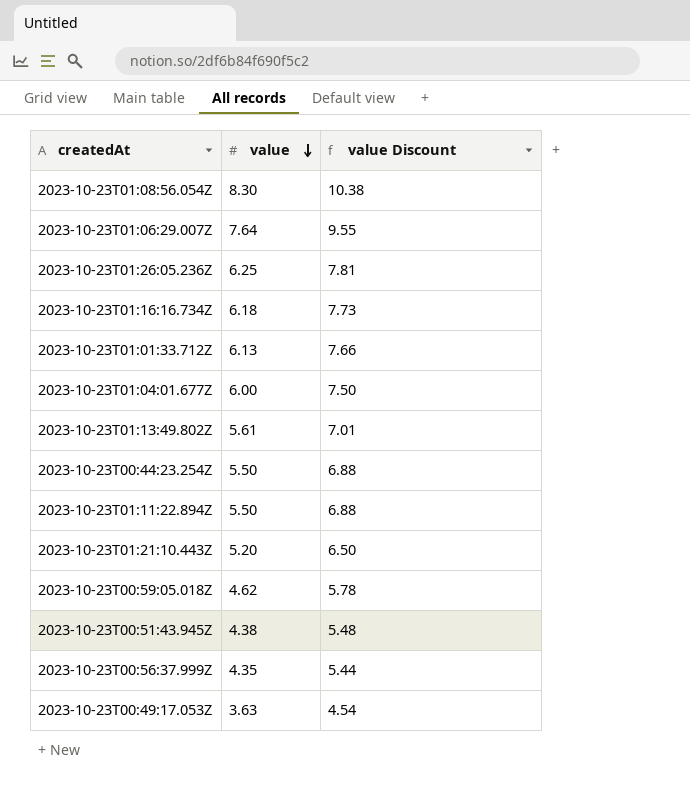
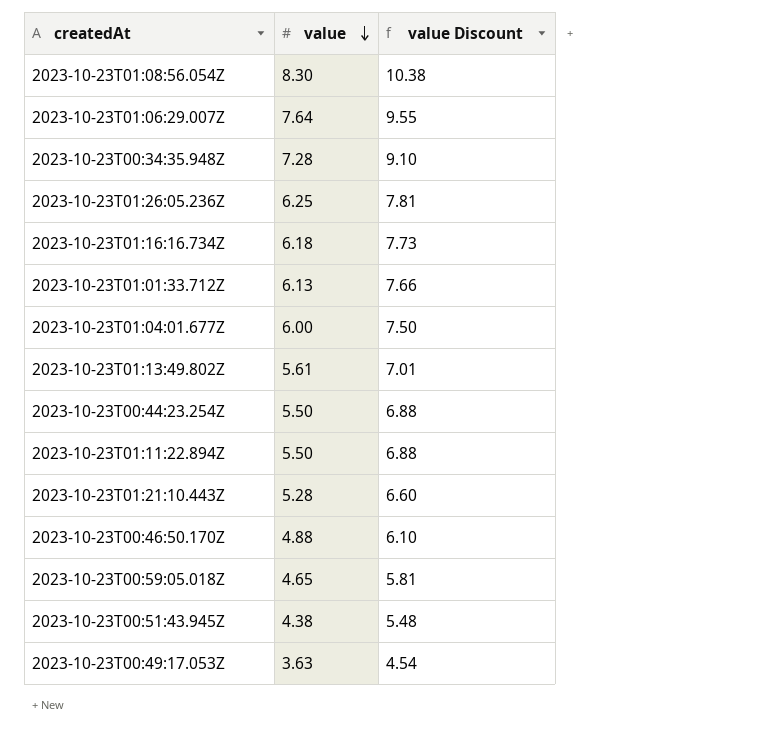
row 2023-10-23T00:56:37.999Z: 4.35 | 5.44 -> none
row 2023-10-23T00:34:35.948Z: none -> 7.28 | 9.10
2023-10-23T01:21:10.443Z | value: 5.20 -> 5.28
2023-10-23T01:21:10.443Z | value Discount: 6.50 -> 6.60
row 2023-10-23T00:46:50.170Z: none -> 4.88 | 6.10
2023-10-23T00:59:05.018Z | value: 4.62 -> 4.65
2023-10-23T00:59:05.018Z | value Discount: 5.78 -> 5.81

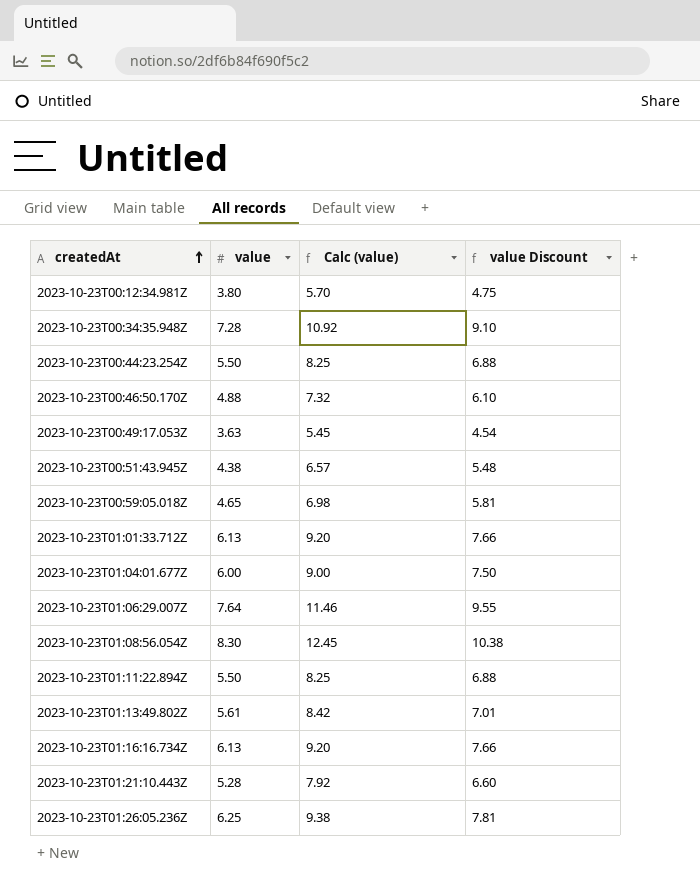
row order: value descending -> createdAt ascending
column Calc (value) | formula: none -> [value] * 1.5
row 2023-10-23T00:12:34.981Z: none -> 3.80 | 5.70 | 4.75
2023-10-23T01:16:16.734Z | value: 6.18 -> 6.13
2023-10-23T01:16:16.734Z | value Discount: 7.73 -> 7.66

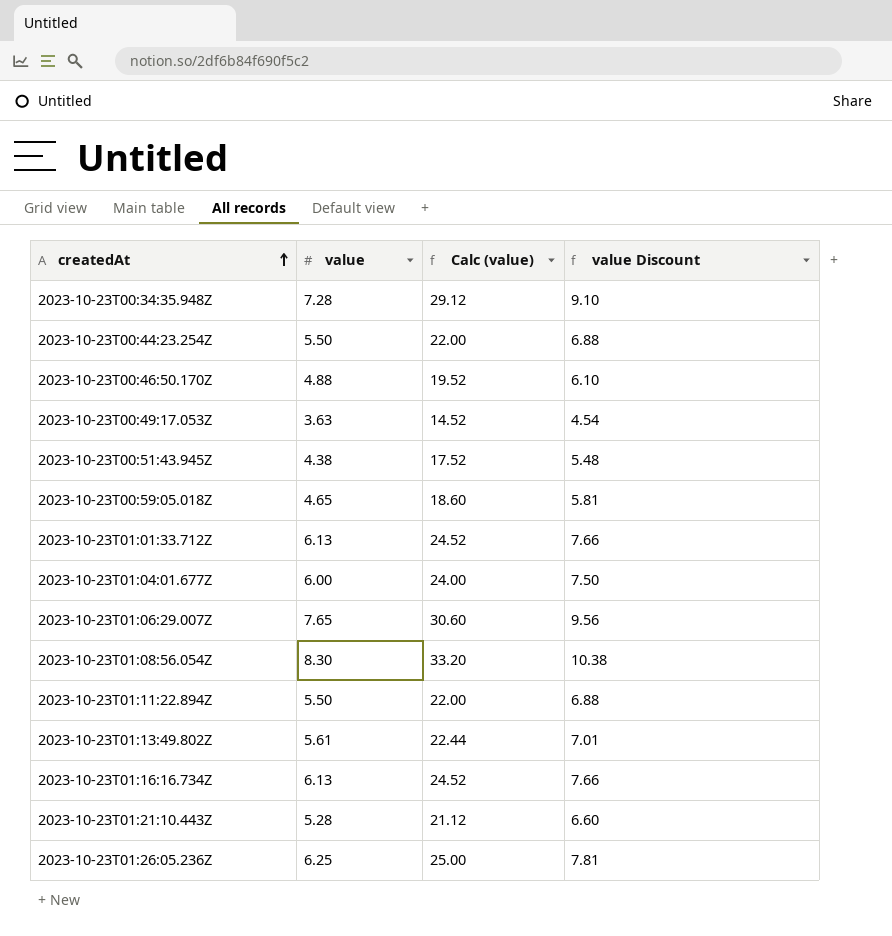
column Calc (value) | formula: [value] * 1.5 -> [value] * 4
row 2023-10-23T00:12:34.981Z: 3.80 | 5.70 | 4.75 -> none
2023-10-23T01:06:29.007Z | value: 7.64 -> 7.65
2023-10-23T01:06:29.007Z | value Discount: 9.55 -> 9.56

